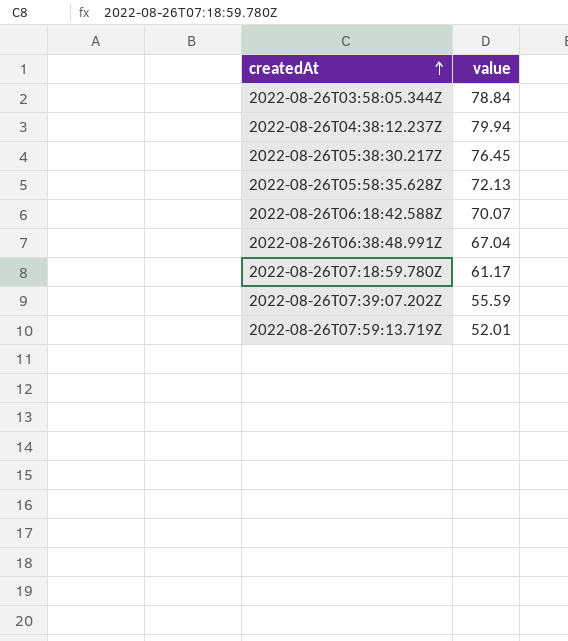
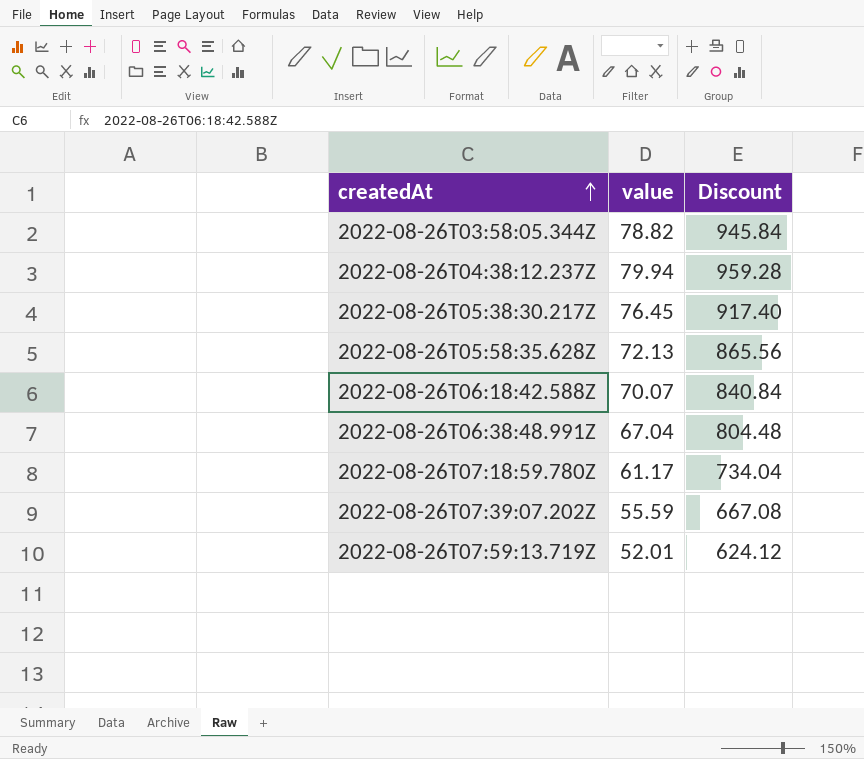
column Discount | formula: none -> [value] * 12
2022-08-26T03:58:05.344Z | value: 78.84 -> 78.82

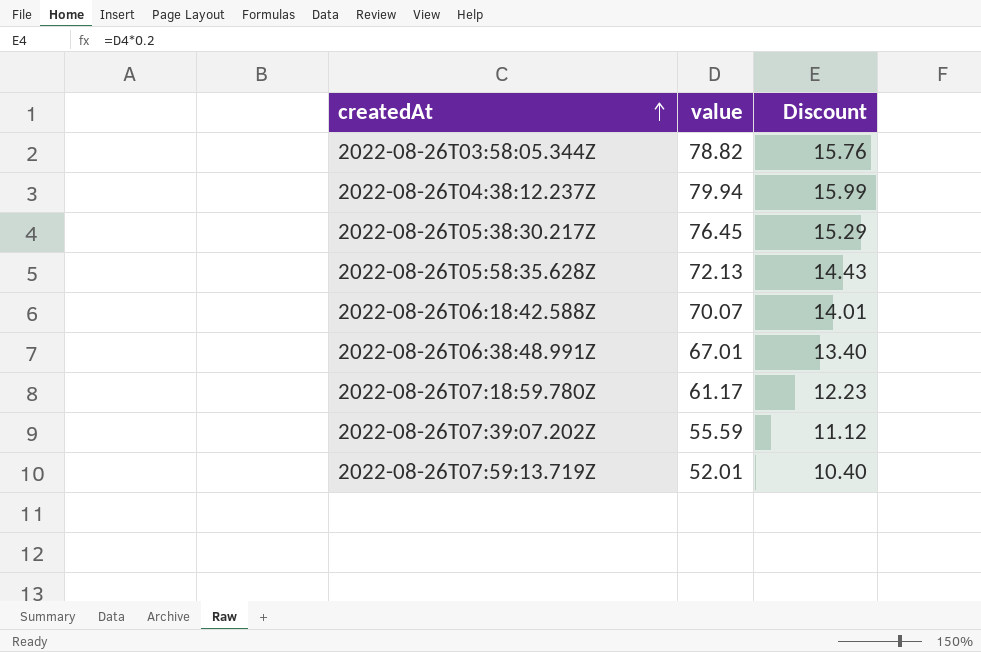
column Discount | formula: [value] * 12 -> [value] * 0.2
2022-08-26T06:38:48.991Z | value: 67.04 -> 67.01

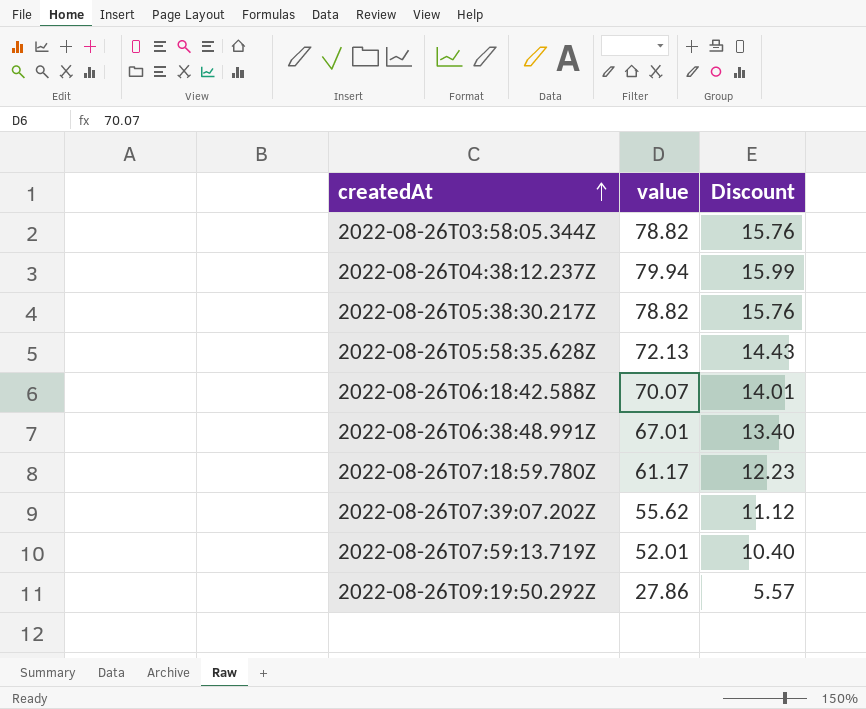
2022-08-26T05:38:30.217Z | value: 76.45 -> 78.82
2022-08-26T05:38:30.217Z | Discount: 15.29 -> 15.76
2022-08-26T07:39:07.202Z | value: 55.59 -> 55.62
row 2022-08-26T09:19:50.292Z: none -> 27.86 | 5.57

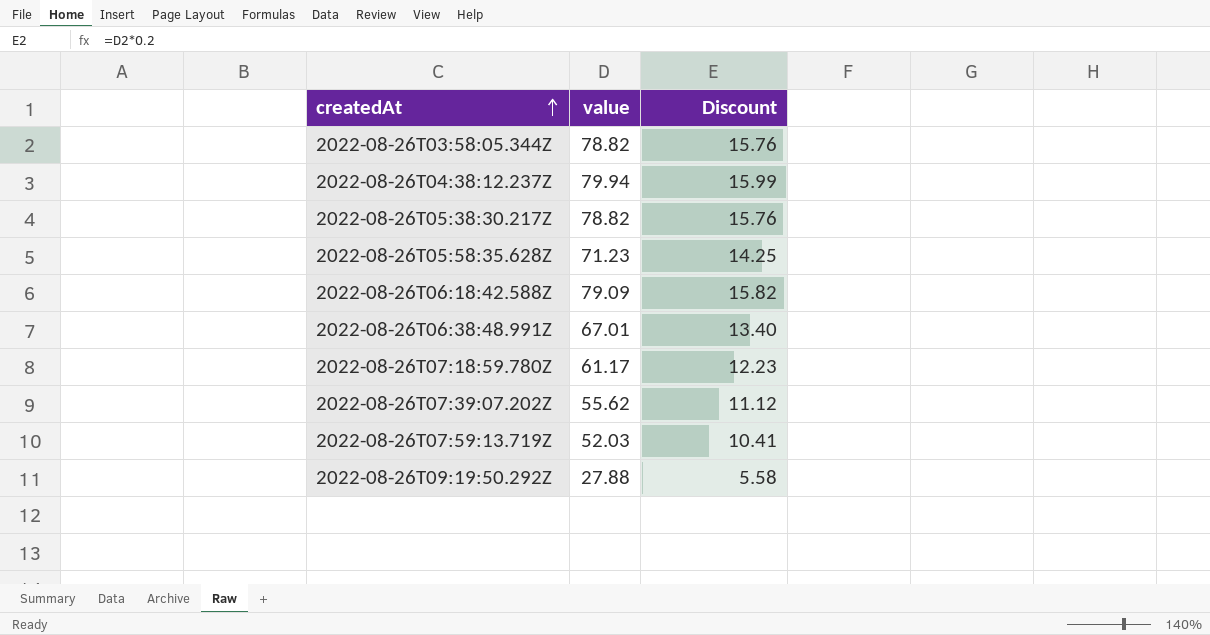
2022-08-26T05:58:35.628Z | value: 72.13 -> 71.23
2022-08-26T05:58:35.628Z | Discount: 14.43 -> 14.25
2022-08-26T06:18:42.588Z | value: 70.07 -> 79.09
2022-08-26T06:18:42.588Z | Discount: 14.01 -> 15.82
2022-08-26T07:59:13.719Z | value: 52.01 -> 52.03
2022-08-26T07:59:13.719Z | Discount: 10.40 -> 10.41
2022-08-26T09:19:50.292Z | value: 27.86 -> 27.88
2022-08-26T09:19:50.292Z | Discount: 5.57 -> 5.58

